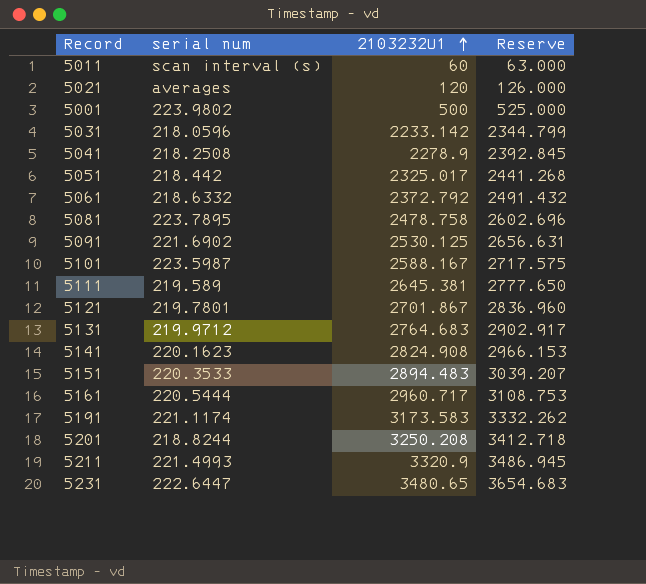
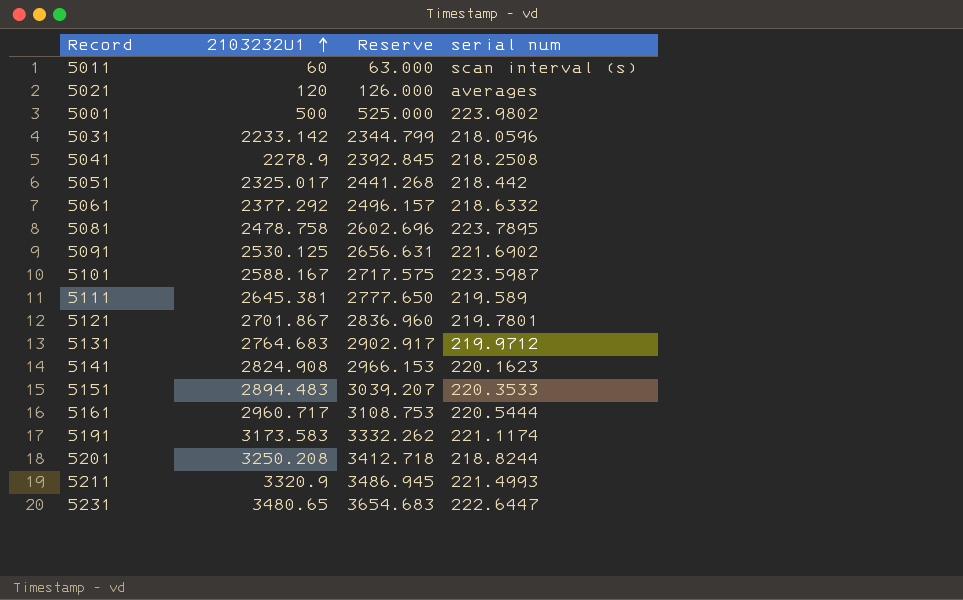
column serial num | position: 2 -> 4
5061 | 2103232U1: 2372.792 -> 2377.292
5061 | Reserve: 2491.432 -> 2496.157

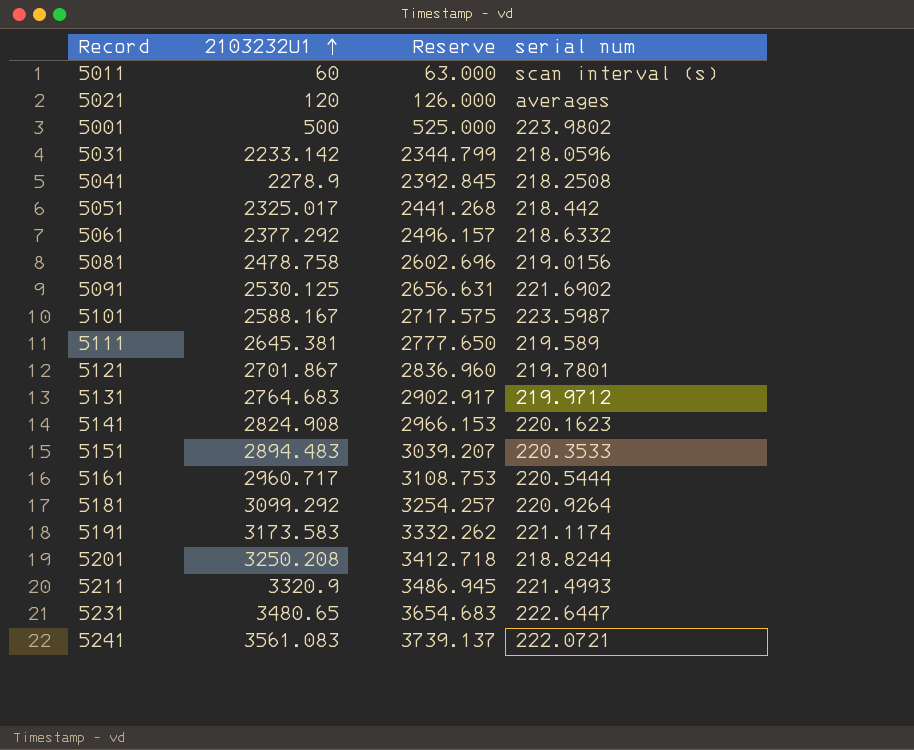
5081 | serial num: 223.7895 -> 219.0156
row 5181: none -> 3099.292 | 3254.257 | 220.9264
row 5241: none -> 3561.083 | 3739.137 | 222.0721

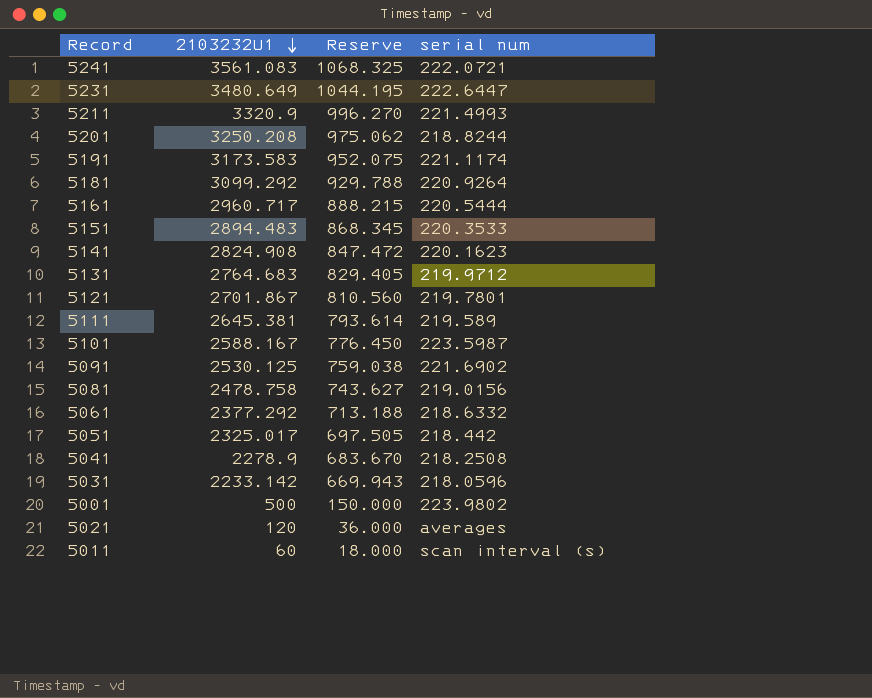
row order: 2103232U1 ascending -> 2103232U1 descending
column Reserve | formula: [2103232U1] * 1.05 -> [2103232U1] * 0.3
5231 | 2103232U1: 3480.65 -> 3480.649

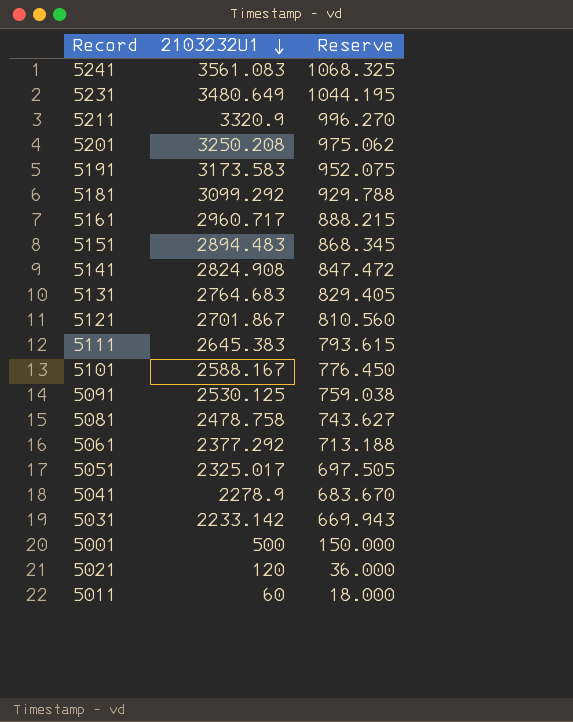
column serial num | position: 4 -> none
5111 | 2103232U1: 2645.381 -> 2645.383
5111 | Reserve: 793.614 -> 793.615

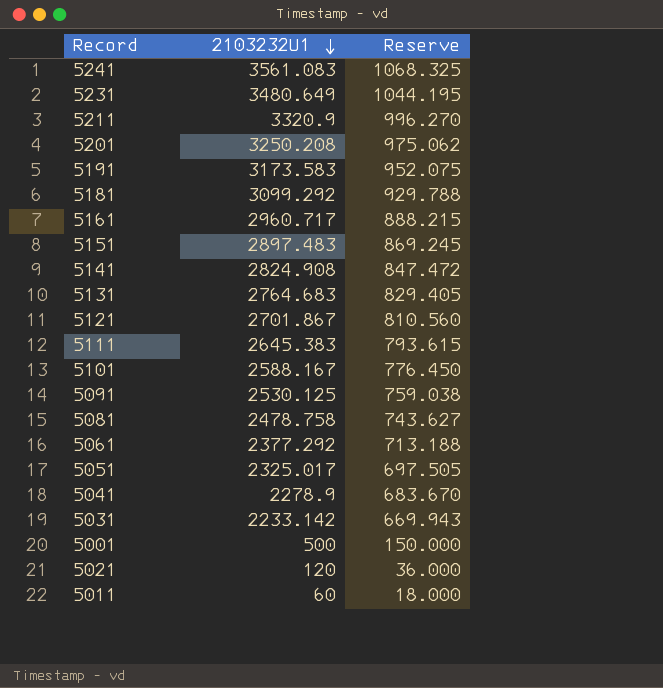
5151 | 2103232U1: 2894.483 -> 2897.483
5151 | Reserve: 868.345 -> 869.245

